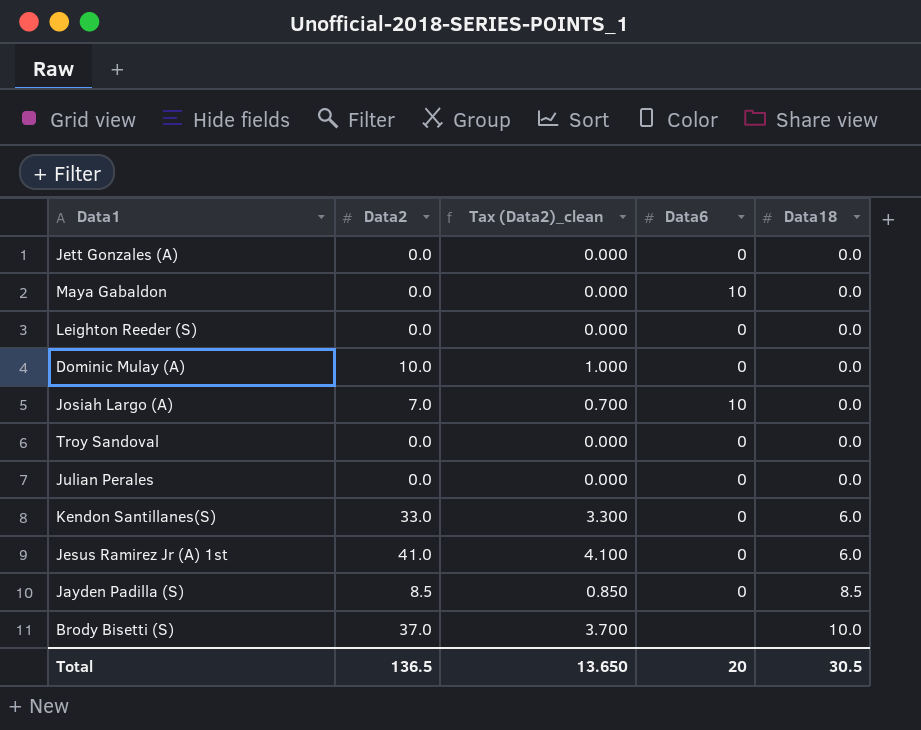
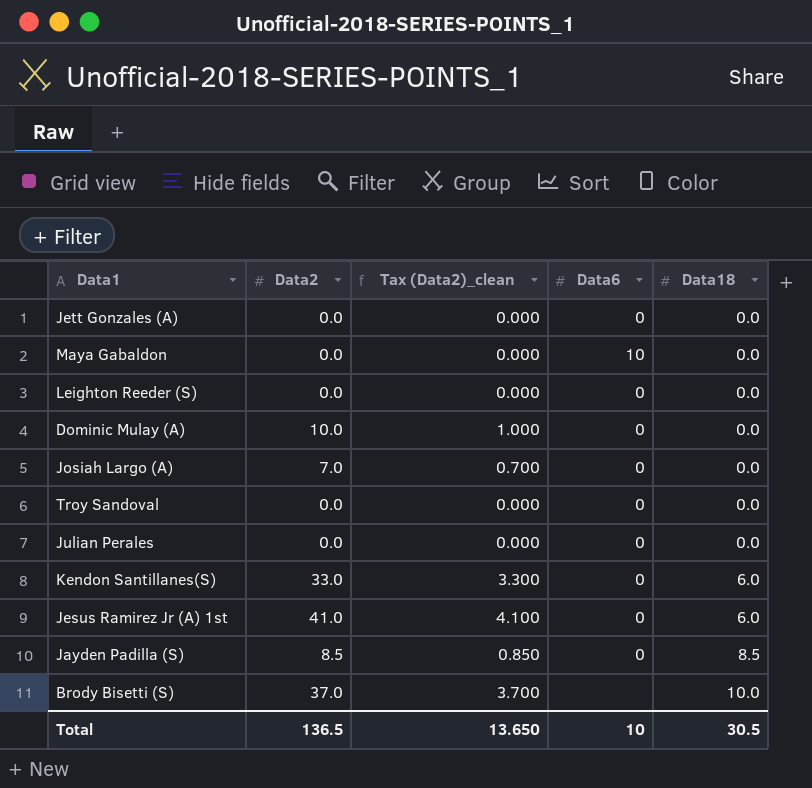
Josiah Largo (A) | Data6: 10 -> 0
Total | Data6: 20 -> 10

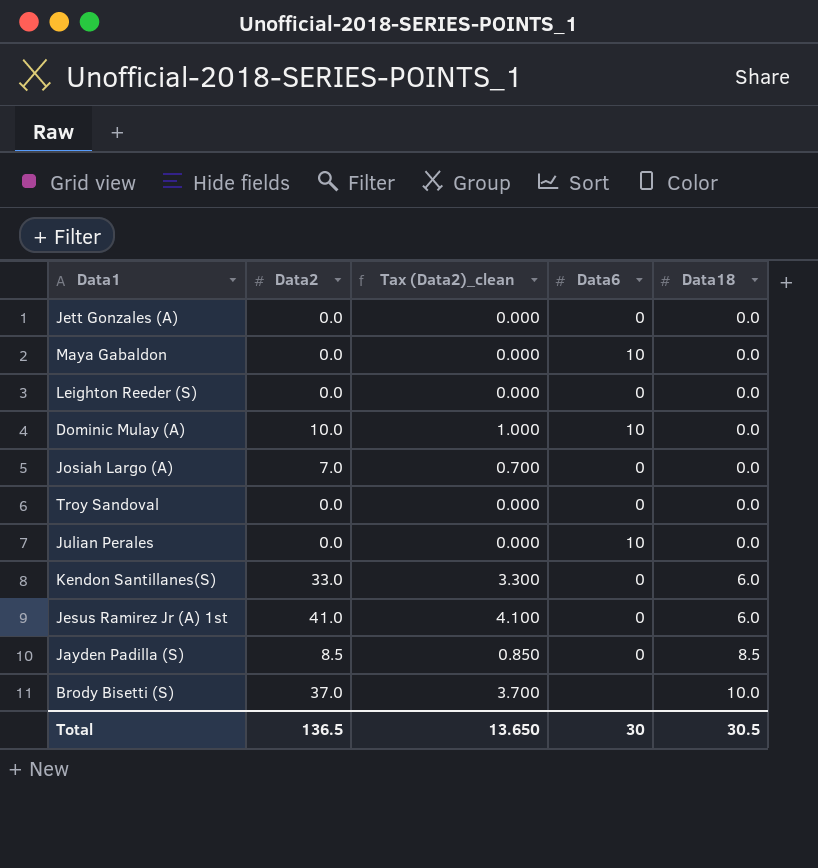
Dominic Mulay (A) | Data6: 0 -> 10
Julian Perales | Data6: 0 -> 10
Total | Data6: 10 -> 30

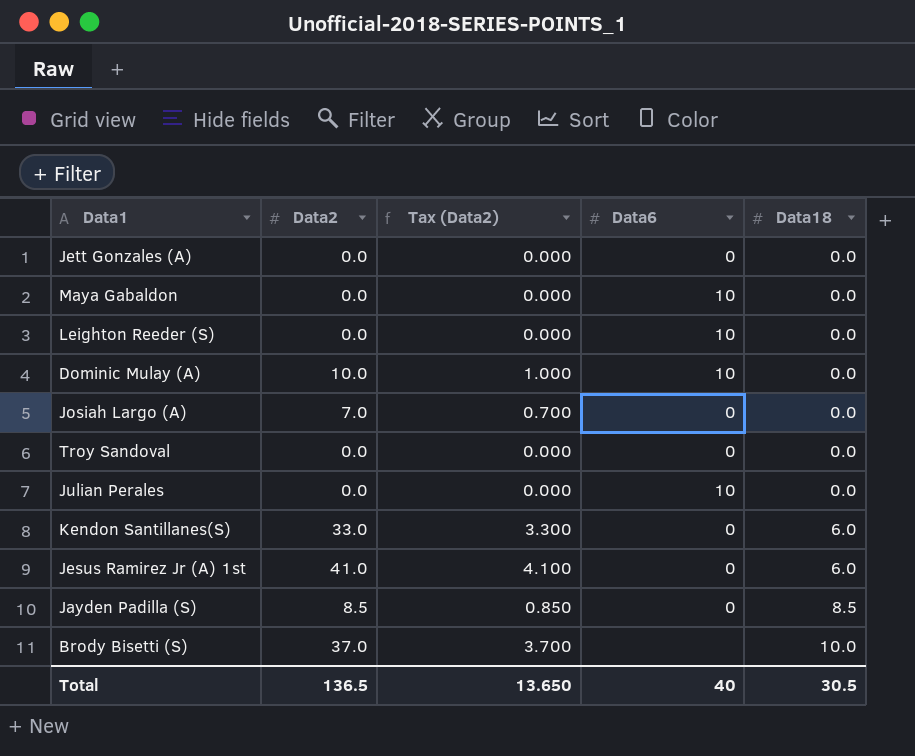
column name: Tax (Data2)_clean -> Tax (Data2)
Leighton Reeder (S) | Data6: 0 -> 10
Total | Data6: 30 -> 40

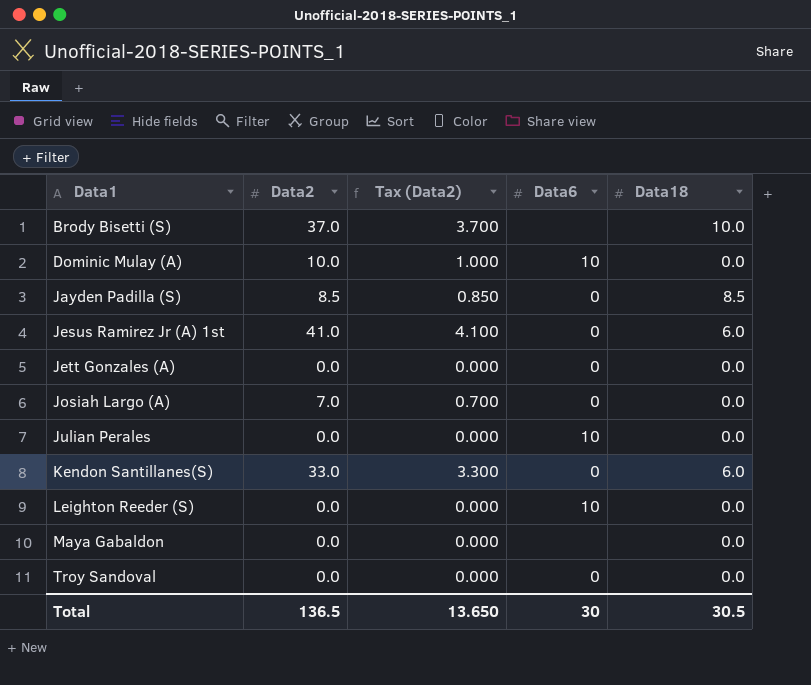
row order: Data18 ascending -> Data1 ascending
Maya Gabaldon | Data6: 10 -> none
Total | Data6: 40 -> 30

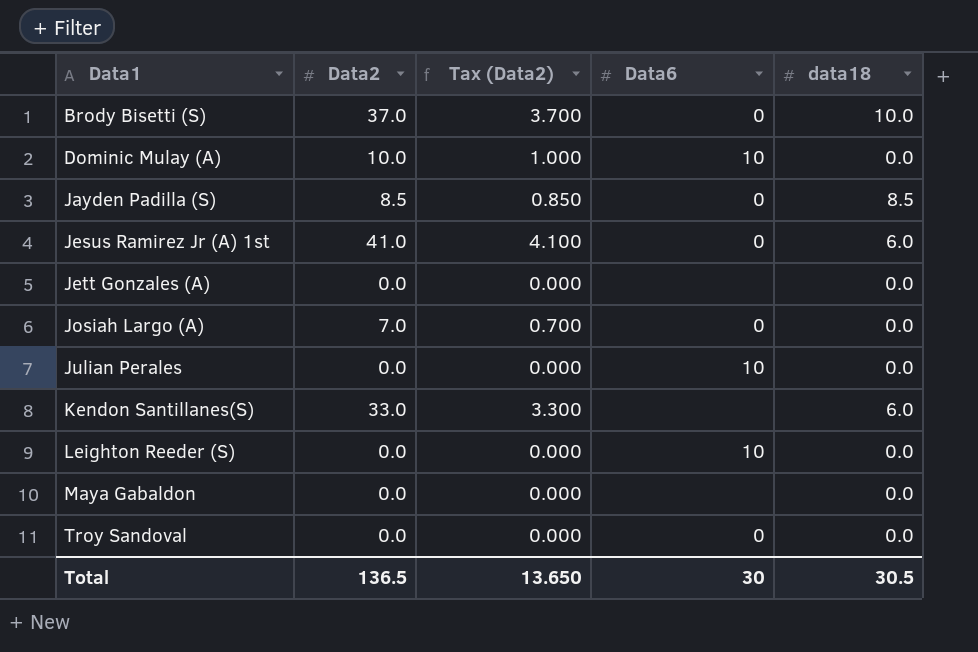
column name: Data18 -> data18
Brody Bisetti (S) | Data6: none -> 0
Jett Gonzales (A) | Data6: 0 -> none
Kendon Santillanes(S) | Data6: 0 -> none

